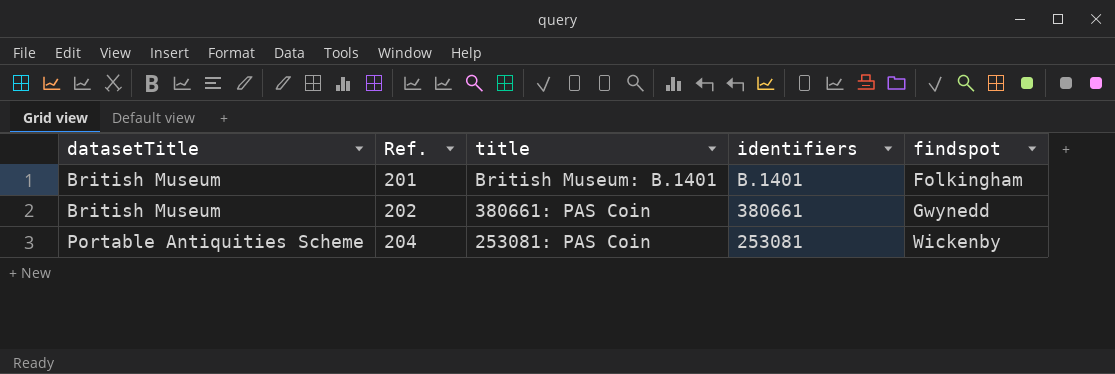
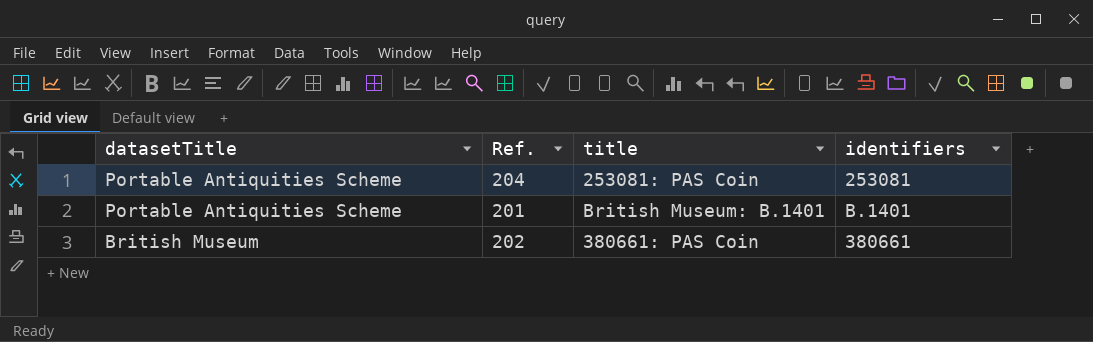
row order: datasetTitle ascending -> datasetTitle descending
column findspot | position: 5 -> none
201 | datasetTitle: British Museum -> Portable Antiquities Scheme

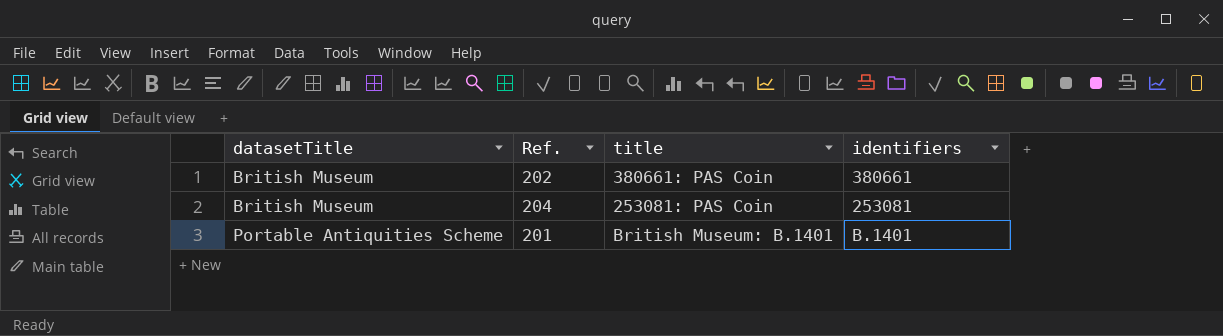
row order: datasetTitle descending -> datasetTitle ascending
204 | datasetTitle: Portable Antiquities Scheme -> British Museum

